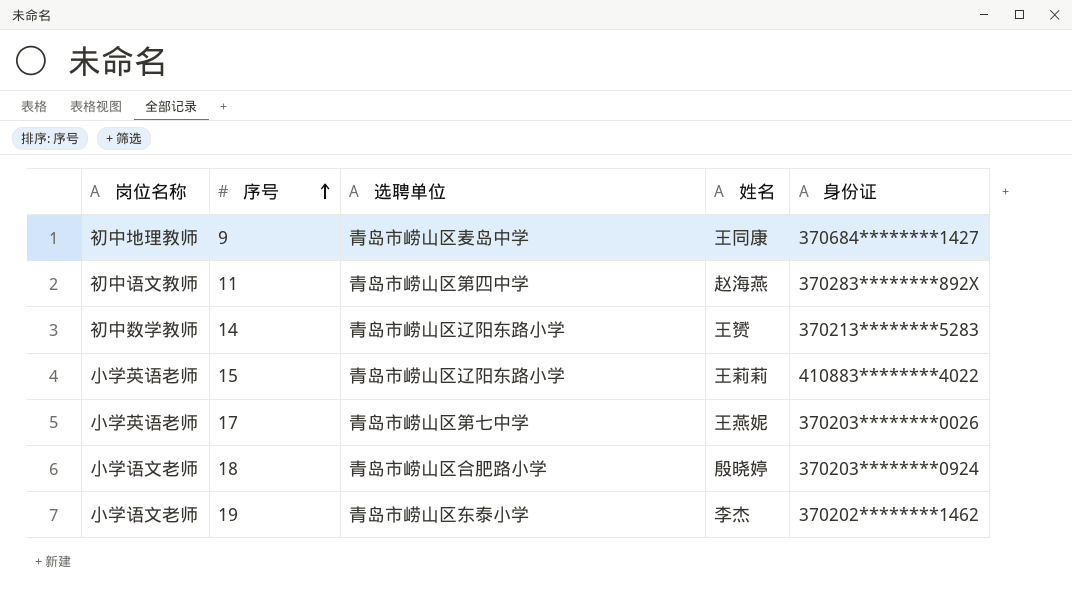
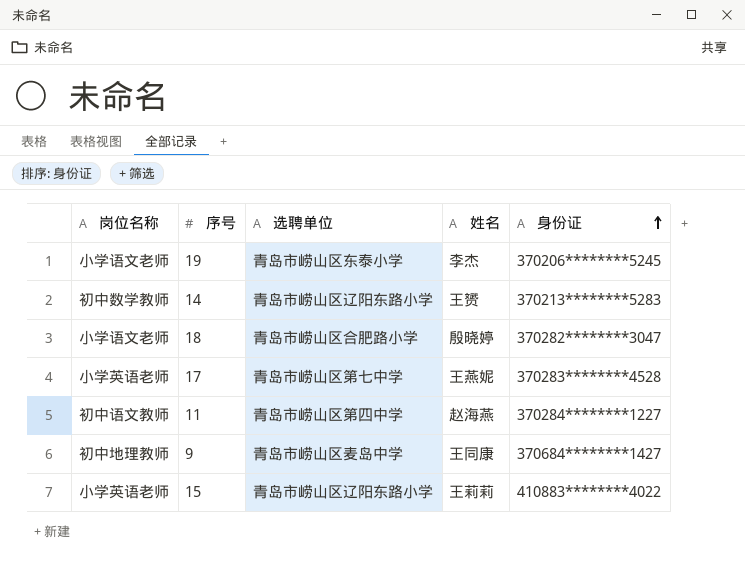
row order: 序号 ascending -> 身份证 ascending
19 | 身份证: 370202********1462 -> 370206********5245
18 | 身份证: 370203********0924 -> 370282********3047
17 | 身份证: 370203********0026 -> 370283********4528
11 | 身份证: 370283********892X -> 370284********1227

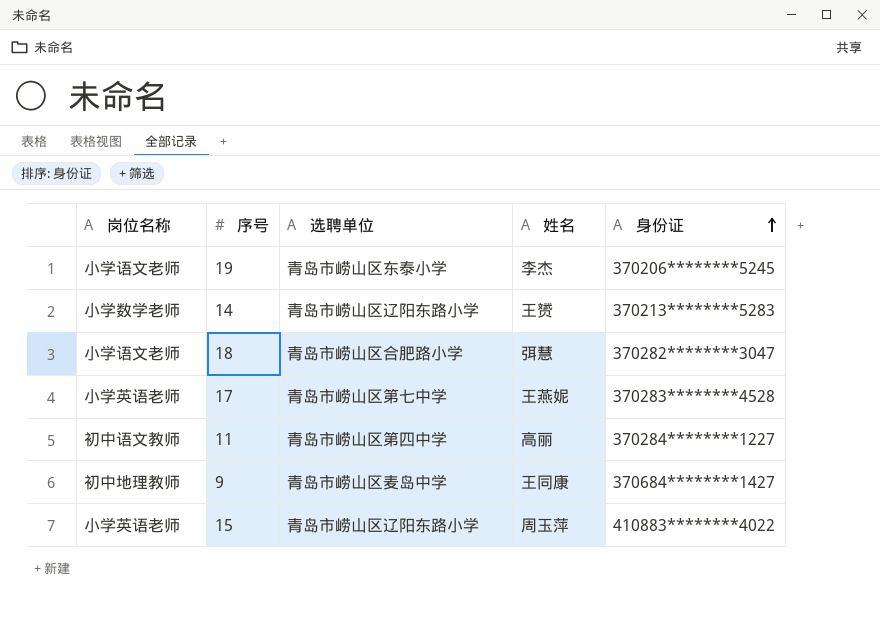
14 | 岗位名称: 初中数学教师 -> 小学数学老师
18 | 姓名: 殷晓婷 -> 弭慧
11 | 姓名: 赵海燕 -> 高丽
15 | 姓名: 王莉莉 -> 周玉萍

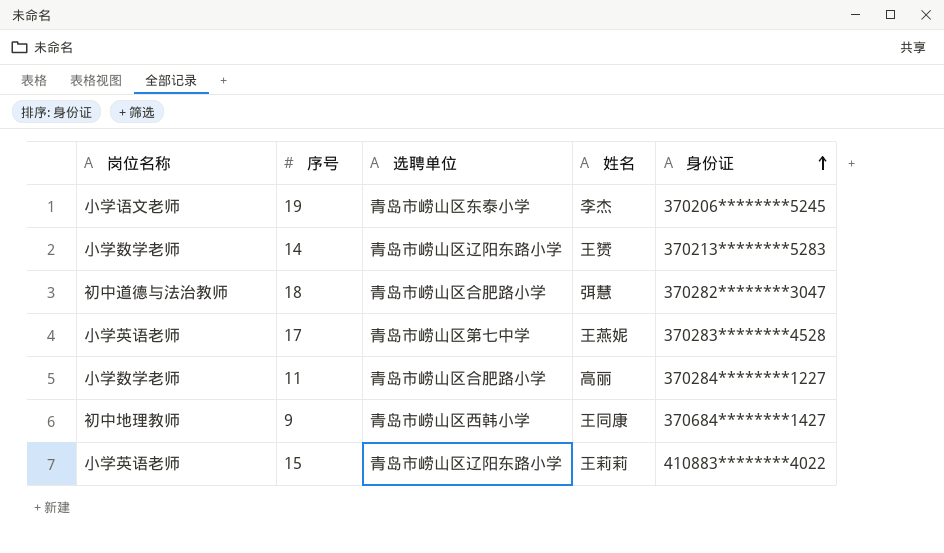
18 | 岗位名称: 小学语文老师 -> 初中道德与法治教师
11 | 岗位名称: 初中语文教师 -> 小学数学老师
11 | 选聘单位: 青岛市崂山区第四中学 -> 青岛市崂山区合肥路小学
9 | 选聘单位: 青岛市崂山区麦岛中学 -> 青岛市崂山区西韩小学
15 | 姓名: 周玉萍 -> 王莉莉

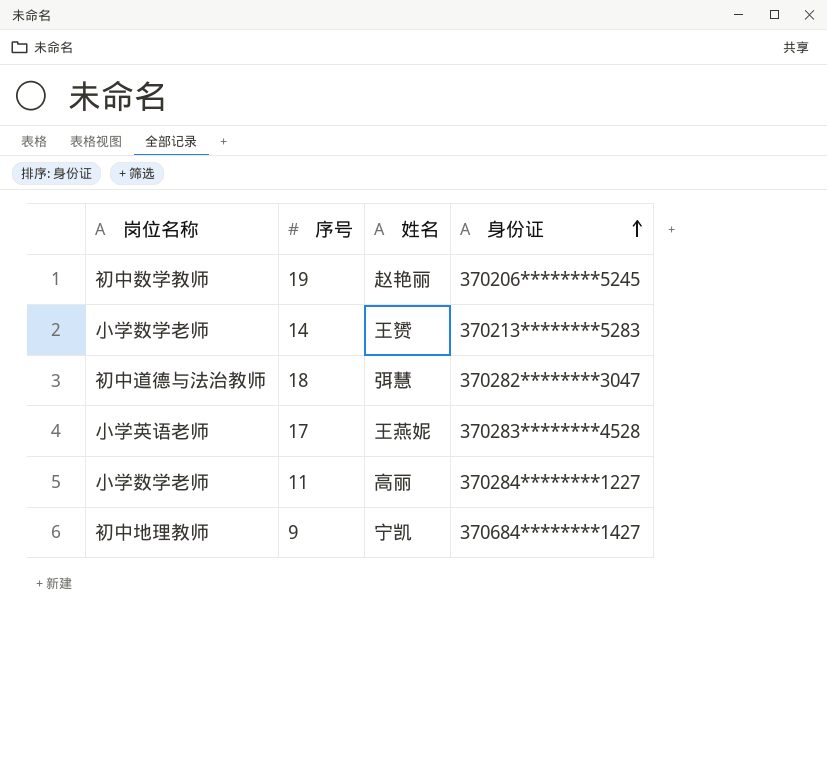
column 选聘单位 | position: 3 -> none
row 15: 小学英语老师 | 青岛市崂山区辽阳东路小学 | 王莉莉 | 410883********4022 -> none
19 | 岗位名称: 小学语文老师 -> 初中数学教师
19 | 姓名: 李杰 -> 赵艳丽
9 | 姓名: 王同康 -> 宁凯

